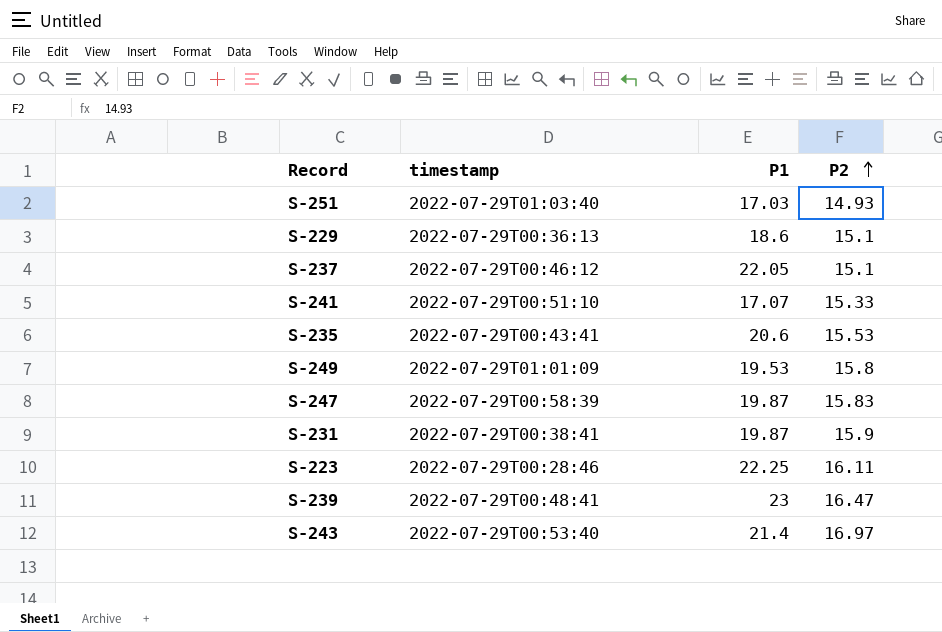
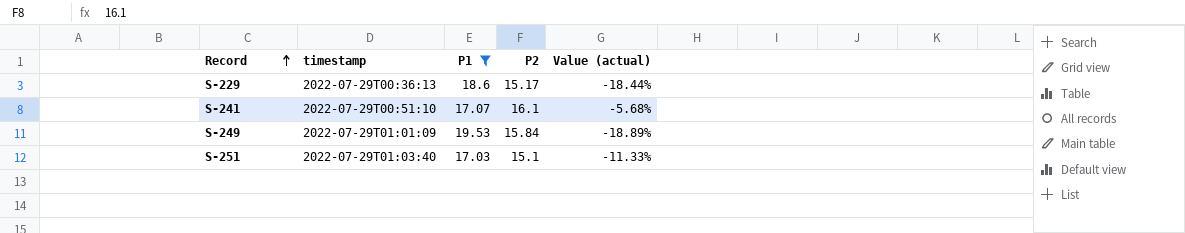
filter: none -> P1 <= 19.53
row order: P2 ascending -> Record ascending
column Value (actual) | formula: none -> ([P2] - [P1]) / [P1]
S-229 | P2: 15.1 -> 15.17
S-241 | P2: 15.33 -> 16.1
S-249 | P2: 15.8 -> 15.84
S-251 | P2: 14.93 -> 15.1

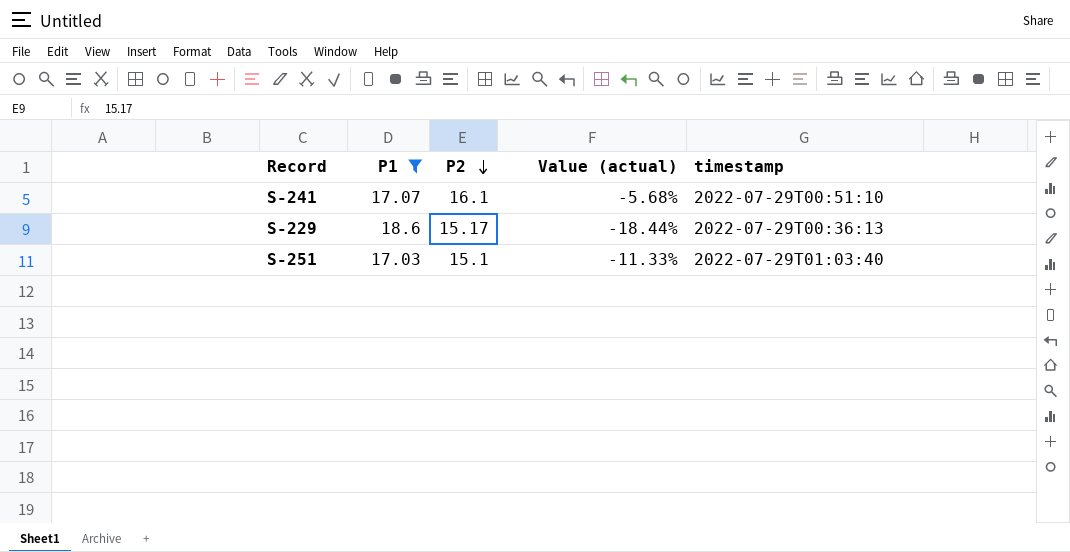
row order: Record ascending -> P2 descending
column timestamp | position: 2 -> 5
row S-249: 2022-07-29T01:01:09 | 19.53 | 15.84 | -18.89% -> none

